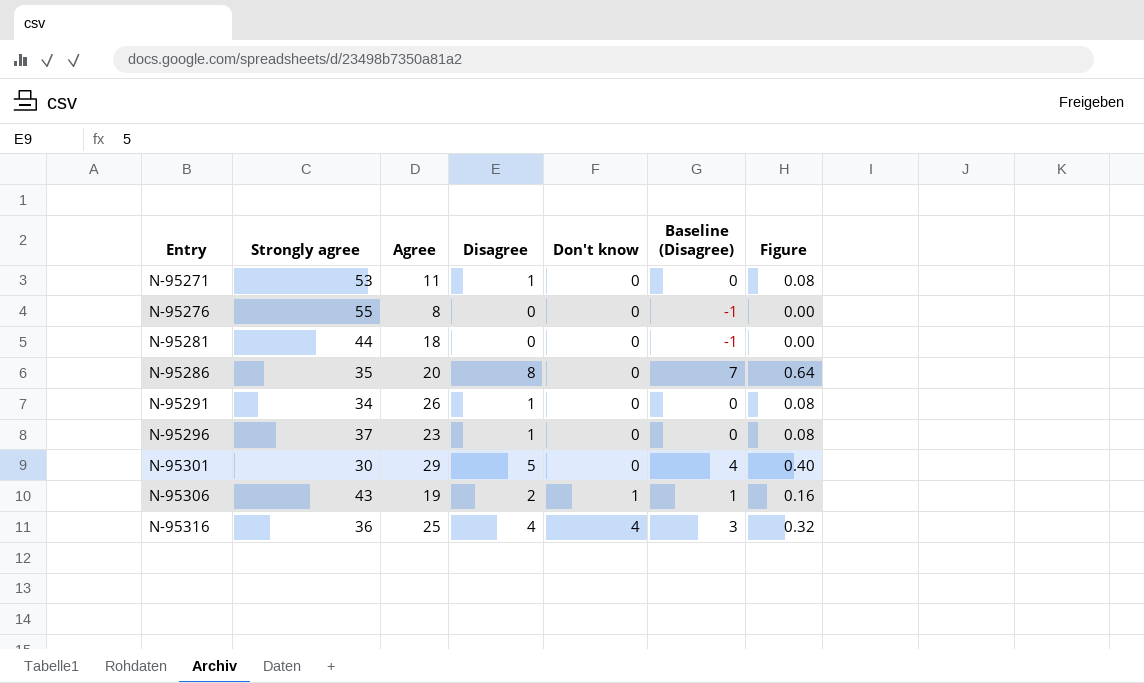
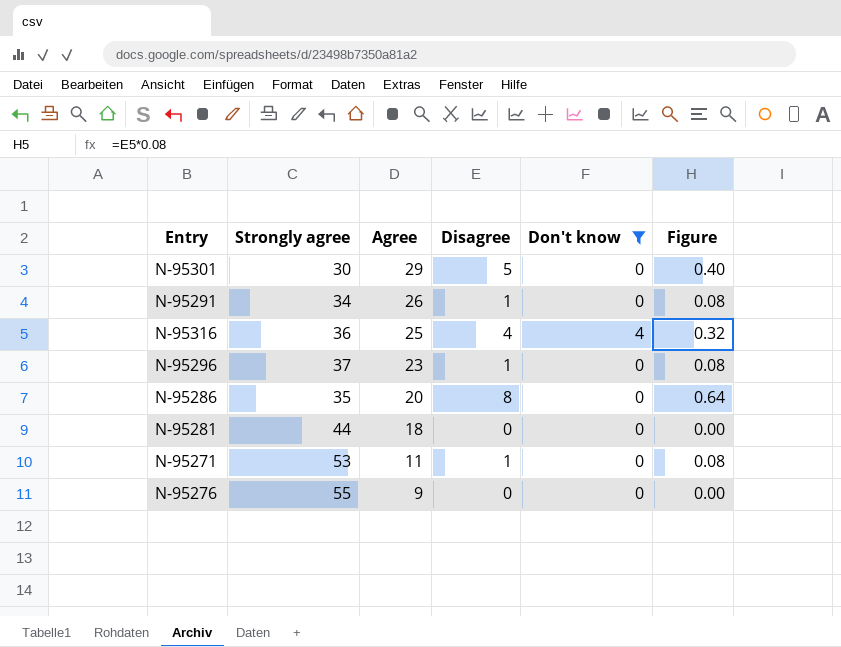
filter: none -> Don't know != 1
row order: Entry ascending -> Agree descending
column Baseline (Disagree) | formula: [Disagree] - 1 -> none
N-95276 | Agree: 8 -> 9

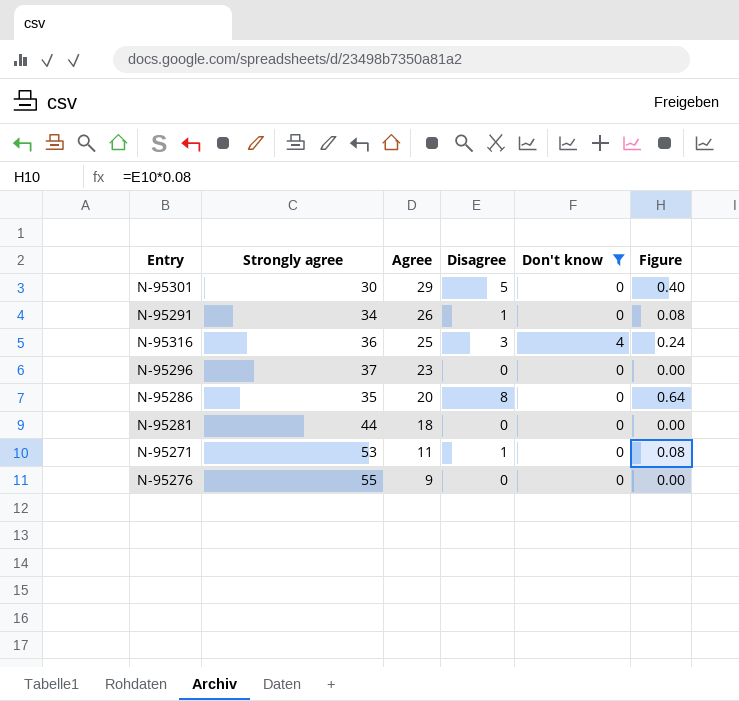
N-95316 | Disagree: 4 -> 3
N-95316 | Figure: 0.32 -> 0.24
N-95296 | Disagree: 1 -> 0
N-95296 | Figure: 0.08 -> 0.00

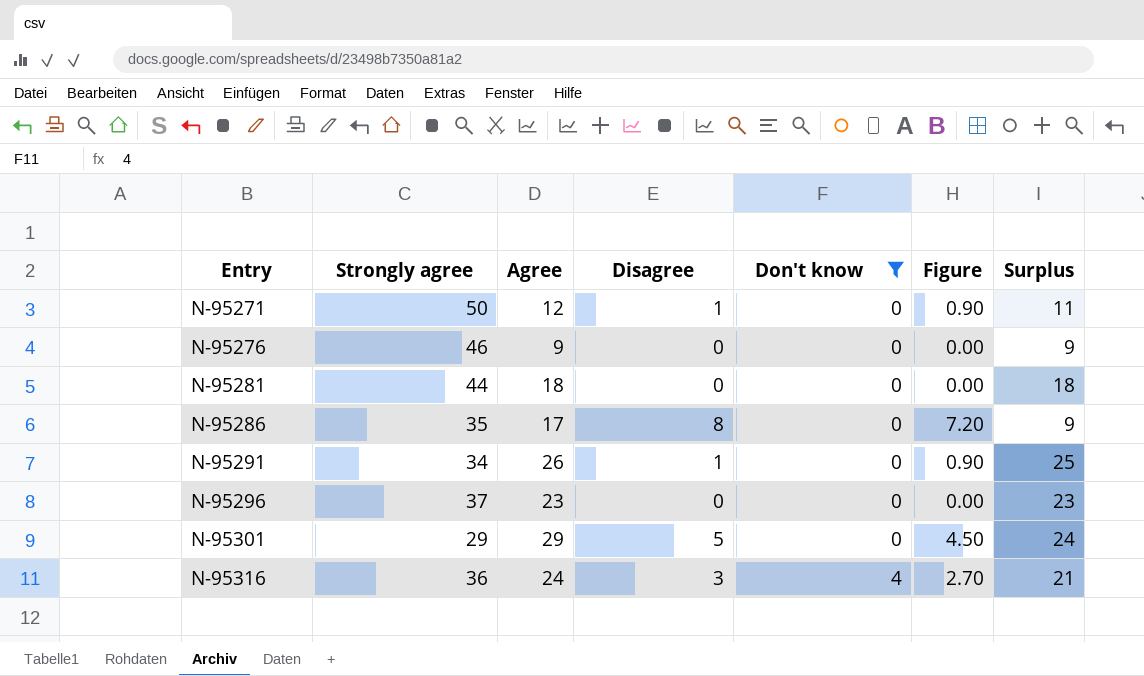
row order: Agree descending -> Entry ascending
column Figure | formula: [Disagree] * 0.08 -> [Disagree] * 0.9
column Surplus | formula: none -> [Agree] - [Disagree]
N-95271 | Strongly agree: 53 -> 50
N-95271 | Agree: 11 -> 12
N-95276 | Strongly agree: 55 -> 46
N-95286 | Agree: 20 -> 17
N-95301 | Strongly agree: 30 -> 29
N-95316 | Agree: 25 -> 24

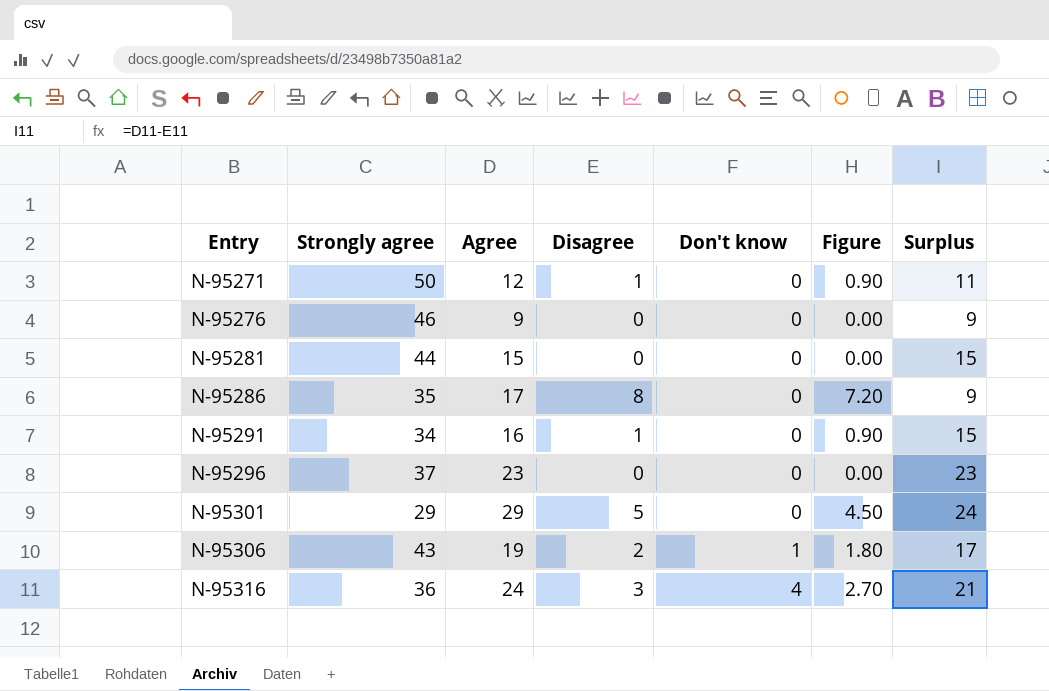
filter: Don't know != 1 -> none
N-95281 | Agree: 18 -> 15
N-95281 | Surplus: 18 -> 15
N-95291 | Agree: 26 -> 16
N-95291 | Surplus: 25 -> 15

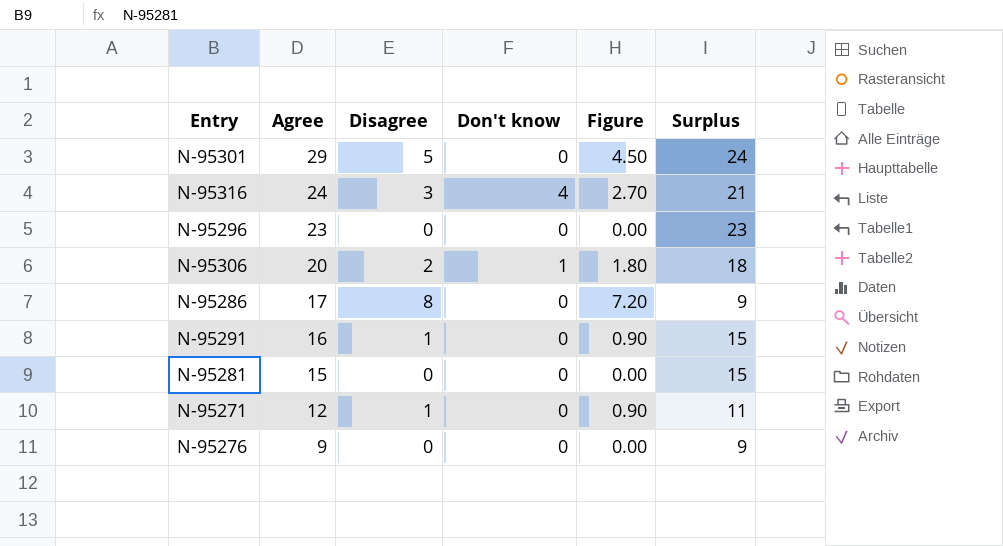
row order: Entry ascending -> Agree descending
column Strongly agree | position: 2 -> none
N-95306 | Agree: 19 -> 20
N-95306 | Surplus: 17 -> 18

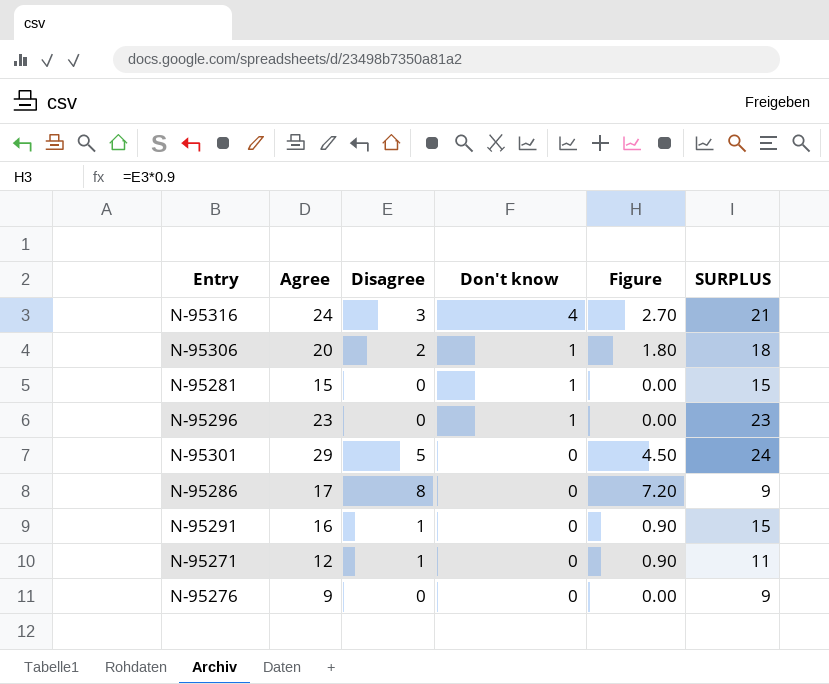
row order: Agree descending -> Don't know descending
column name: Surplus -> SURPLUS
N-95281 | Don't know: 0 -> 1
N-95296 | Don't know: 0 -> 1

